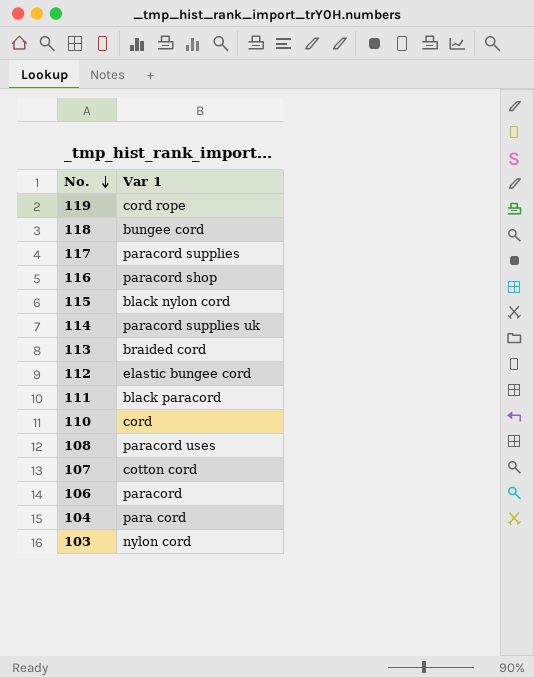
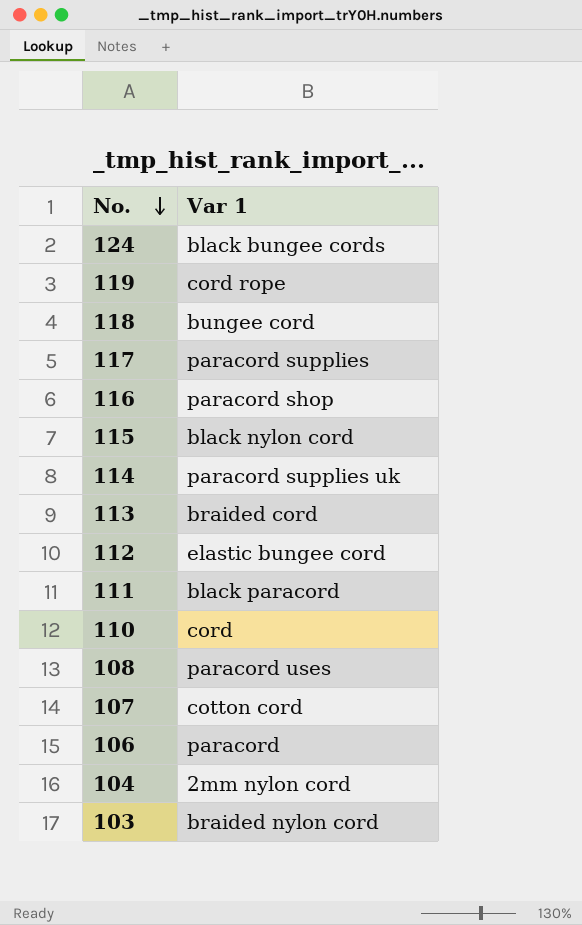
row 124: none -> black bungee cords
104 | Var 1: para cord -> 2mm nylon cord
103 | Var 1: nylon cord -> braided nylon cord

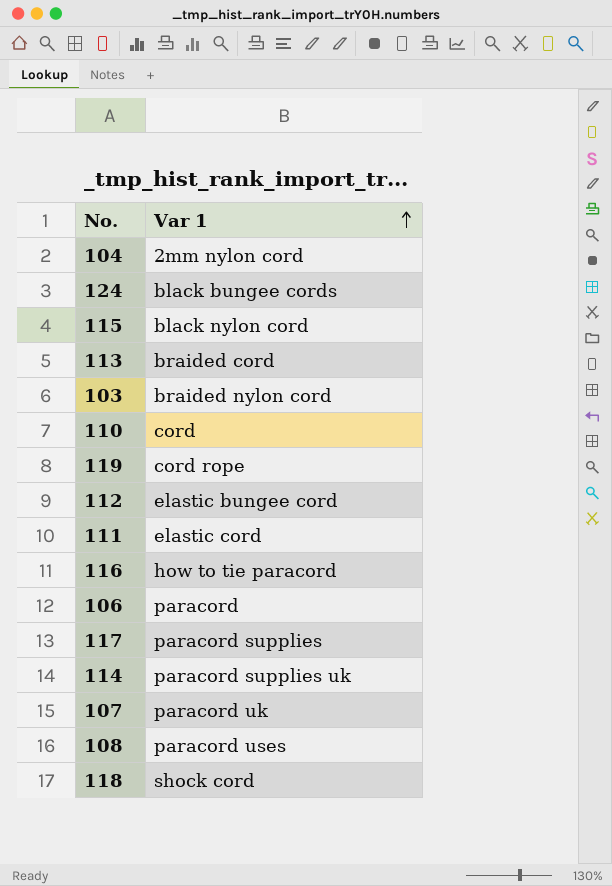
row order: No. descending -> Var 1 ascending
111 | Var 1: black paracord -> elastic cord
116 | Var 1: paracord shop -> how to tie paracord
107 | Var 1: cotton cord -> paracord uk
118 | Var 1: bungee cord -> shock cord

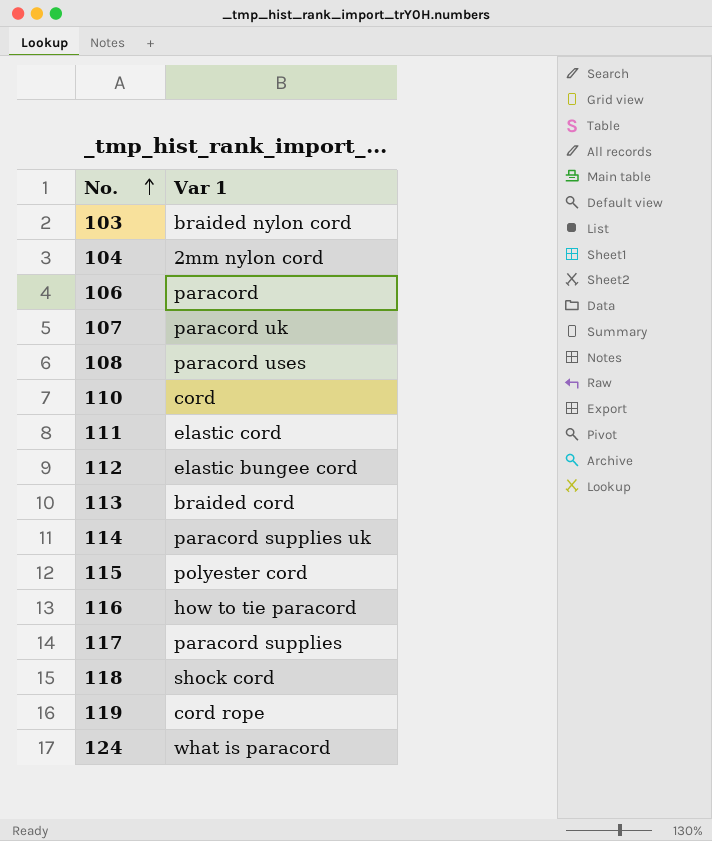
row order: Var 1 ascending -> No. ascending
115 | Var 1: black nylon cord -> polyester cord
124 | Var 1: black bungee cords -> what is paracord

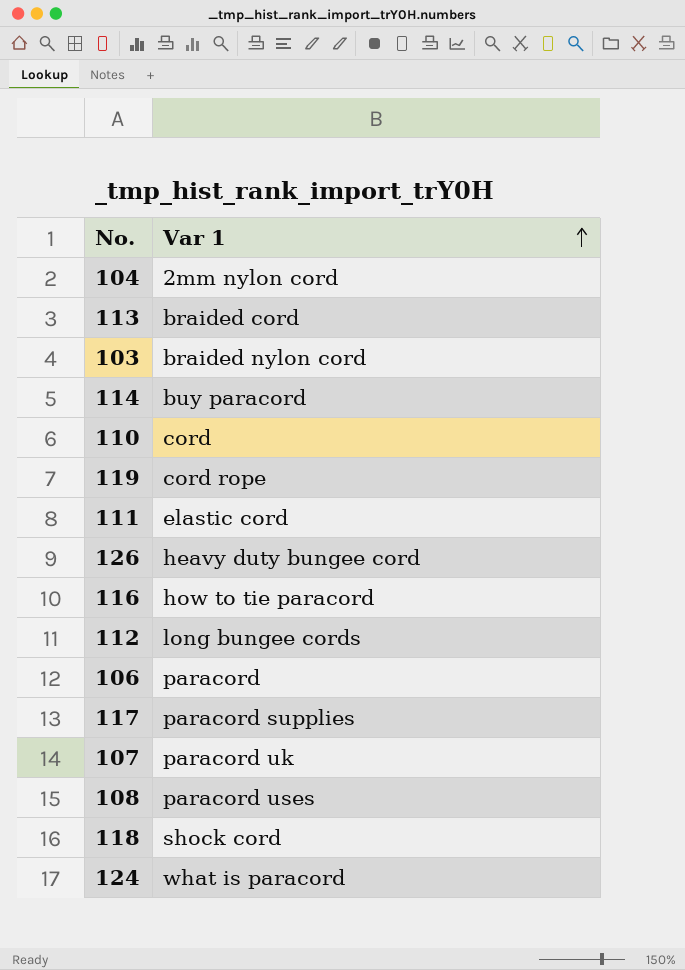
row order: No. ascending -> Var 1 ascending
row 115: polyester cord -> none
114 | Var 1: paracord supplies uk -> buy paracord
row 126: none -> heavy duty bungee cord
112 | Var 1: elastic bungee cord -> long bungee cords

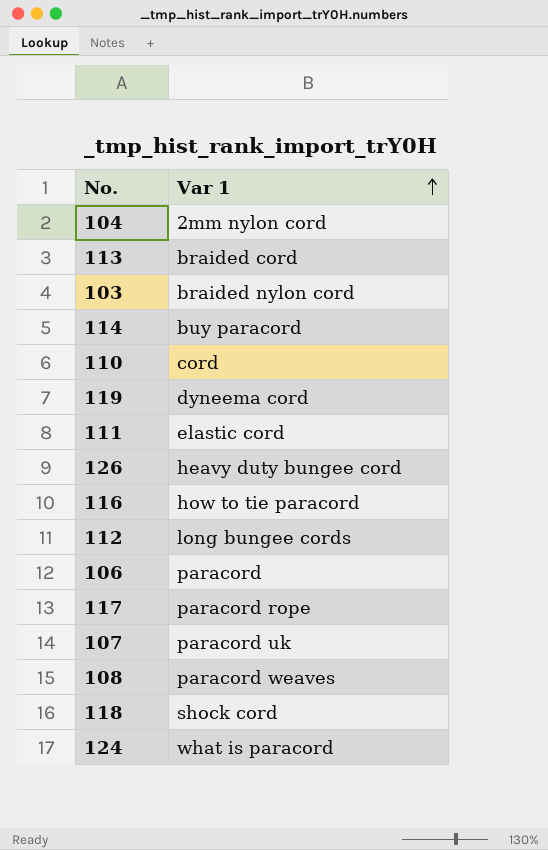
119 | Var 1: cord rope -> dyneema cord
117 | Var 1: paracord supplies -> paracord rope
108 | Var 1: paracord uses -> paracord weaves

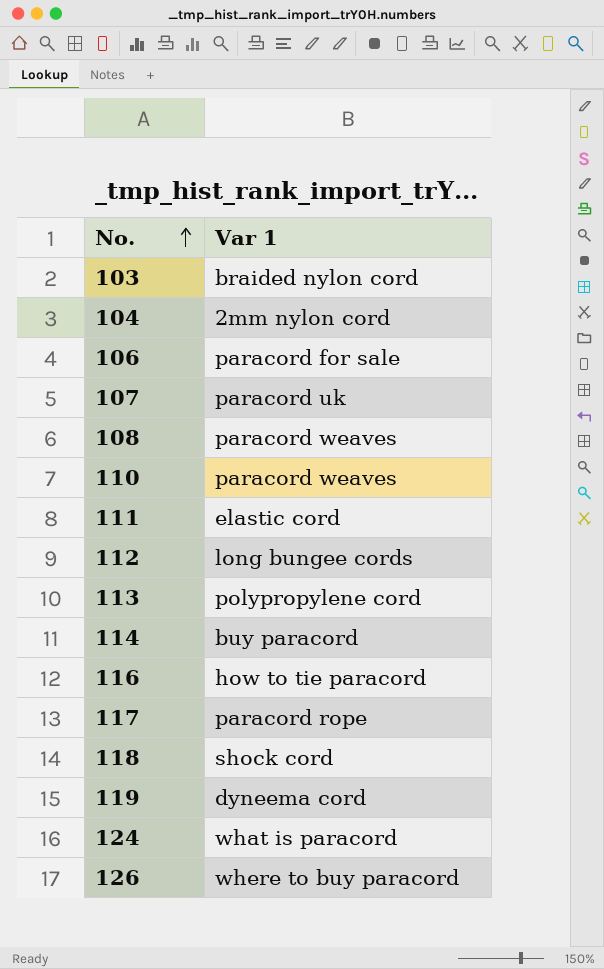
row order: Var 1 ascending -> No. ascending
106 | Var 1: paracord -> paracord for sale
110 | Var 1: cord -> paracord weaves
113 | Var 1: braided cord -> polypropylene cord
126 | Var 1: heavy duty bungee cord -> where to buy paracord

